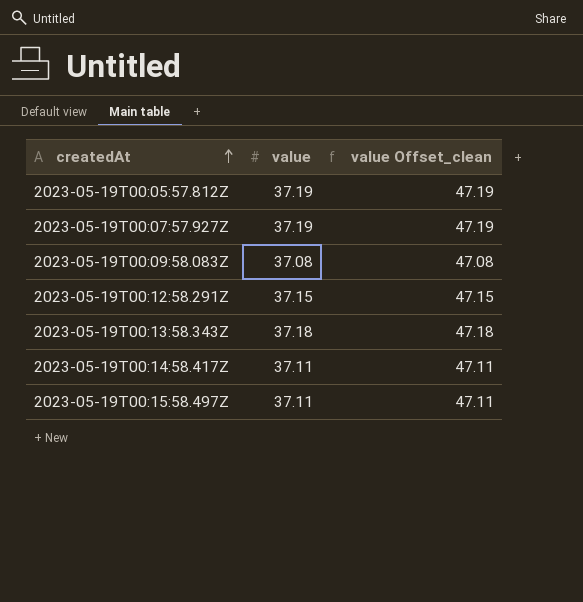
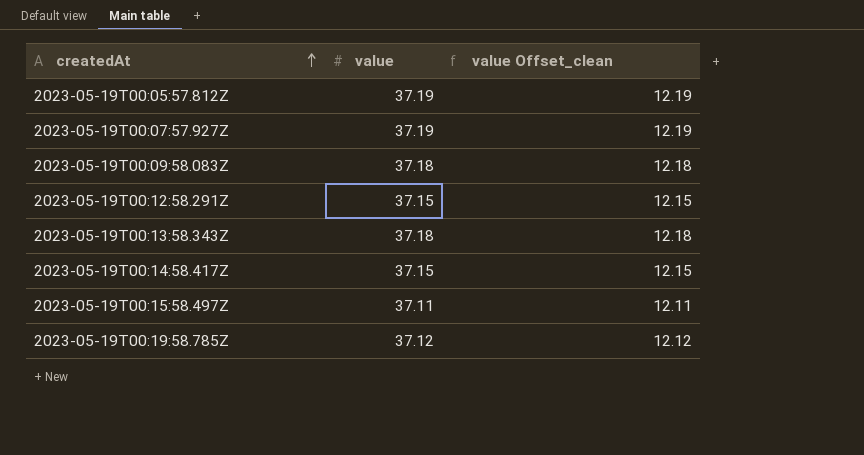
column value Offset_clean | formula: [value] + 10 -> [value] - 25
2023-05-19T00:09:58.083Z | value: 37.08 -> 37.18
2023-05-19T00:14:58.417Z | value: 37.11 -> 37.15
row 2023-05-19T00:19:58.785Z: none -> 37.12 | 12.12

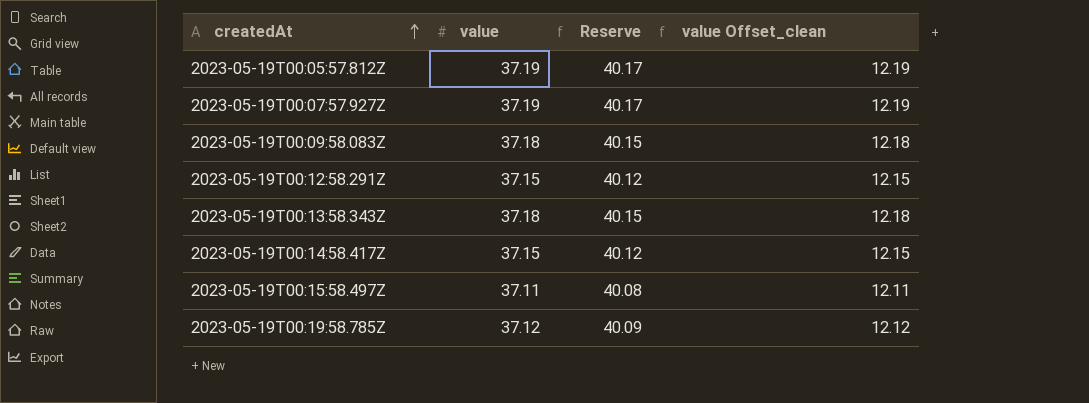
column Reserve | formula: none -> [value] * 1.08

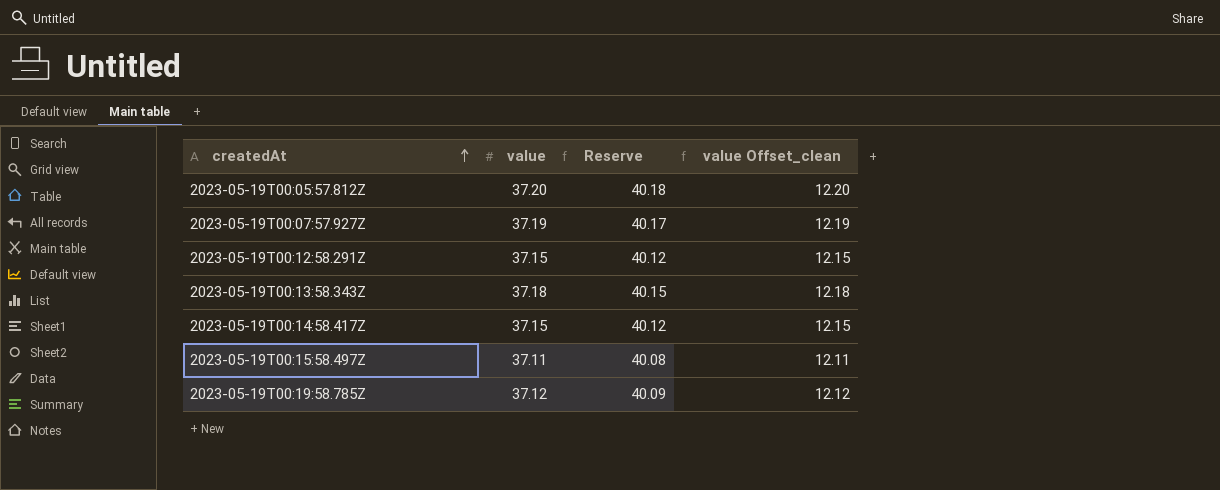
row 2023-05-19T00:09:58.083Z: 37.18 | 40.15 | 12.18 -> none
2023-05-19T00:05:57.812Z | value: 37.19 -> 37.20
2023-05-19T00:05:57.812Z | Reserve: 40.17 -> 40.18
2023-05-19T00:05:57.812Z | value Offset_clean: 12.19 -> 12.20

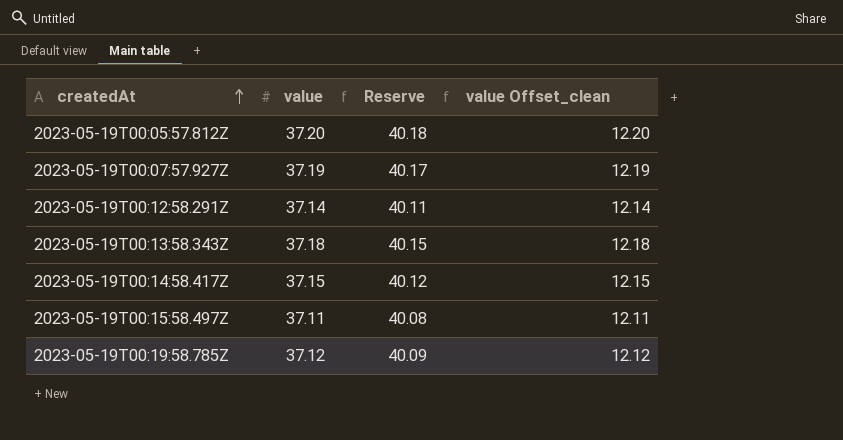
2023-05-19T00:12:58.291Z | value: 37.15 -> 37.14
2023-05-19T00:12:58.291Z | Reserve: 40.12 -> 40.11
2023-05-19T00:12:58.291Z | value Offset_clean: 12.15 -> 12.14

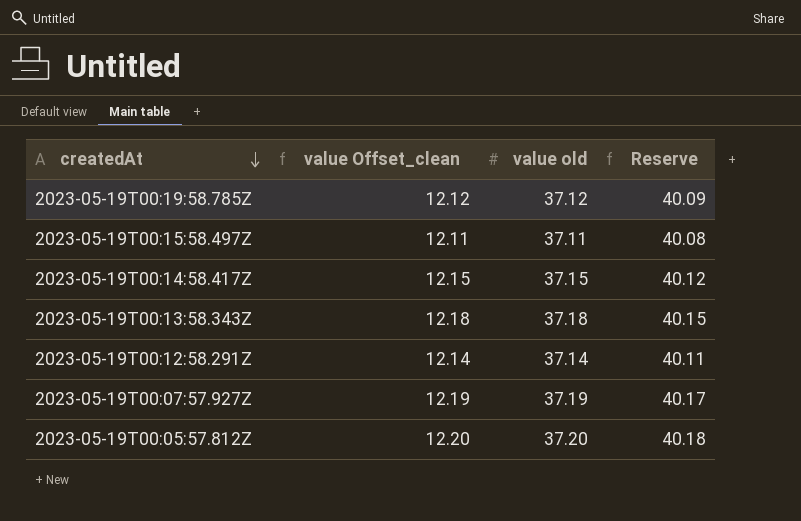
row order: createdAt ascending -> createdAt descending
column value Offset_clean | position: 4 -> 2
column name: value -> value old

